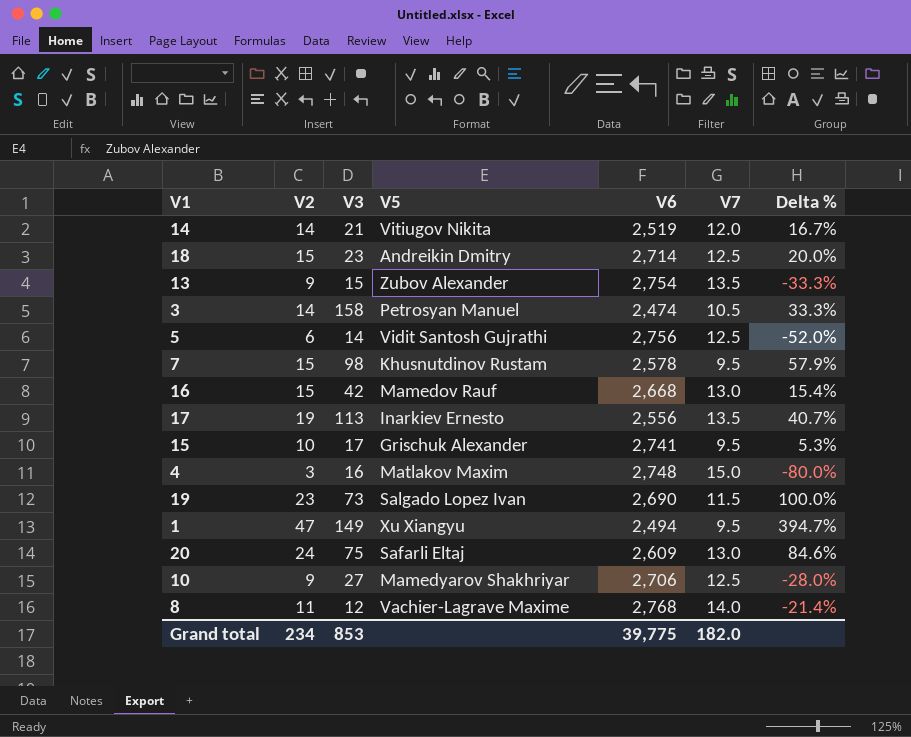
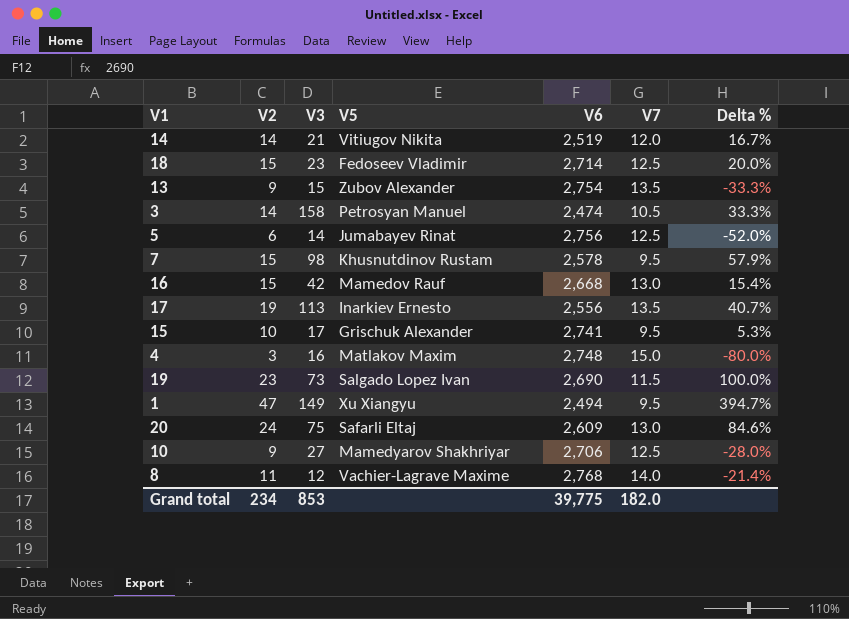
18 | V5: Andreikin Dmitry -> Fedoseev Vladimir
5 | V5: Vidit Santosh Gujrathi -> Jumabayev Rinat

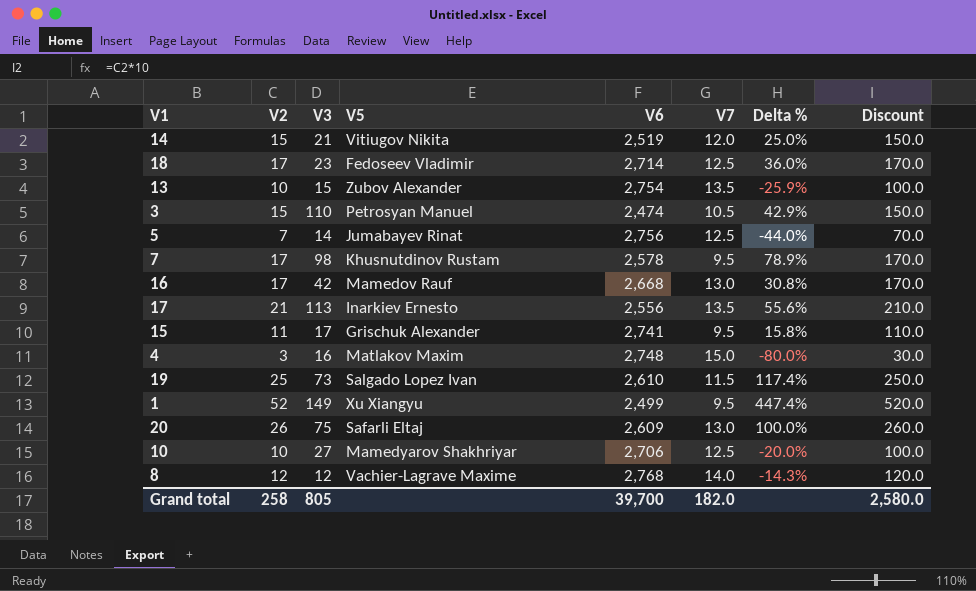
column Discount | formula: none -> [V2] * 10
14 | V2: 14 -> 15
14 | Delta %: 16.7% -> 25.0%
18 | V2: 15 -> 17
18 | Delta %: 20.0% -> 36.0%
13 | V2: 9 -> 10
13 | Delta %: -33.3% -> -25.9%
3 | V2: 14 -> 15
3 | V3: 158 -> 110
3 | Delta %: 33.3% -> 42.9%
5 | V2: 6 -> 7
5 | Delta %: -52.0% -> -44.0%
7 | V2: 15 -> 17
7 | Delta %: 57.9% -> 78.9%
16 | V2: 15 -> 17
16 | Delta %: 15.4% -> 30.8%
17 | V2: 19 -> 21
17 | Delta %: 40.7% -> 55.6%
15 | V2: 10 -> 11
15 | Delta %: 5.3% -> 15.8%
19 | V2: 23 -> 25
19 | V6: 2,690 -> 2,610
19 | Delta %: 100.0% -> 117.4%
1 | V2: 47 -> 52
1 | V6: 2,494 -> 2,499
1 | Delta %: 394.7% -> 447.4%
20 | V2: 24 -> 26
20 | Delta %: 84.6% -> 100.0%
10 | V2: 9 -> 10
10 | Delta %: -28.0% -> -20.0%
8 | V2: 11 -> 12
8 | Delta %: -21.4% -> -14.3%
Grand total | V2: 234 -> 258
Grand total | V3: 853 -> 805
Grand total | V6: 39,775 -> 39,700

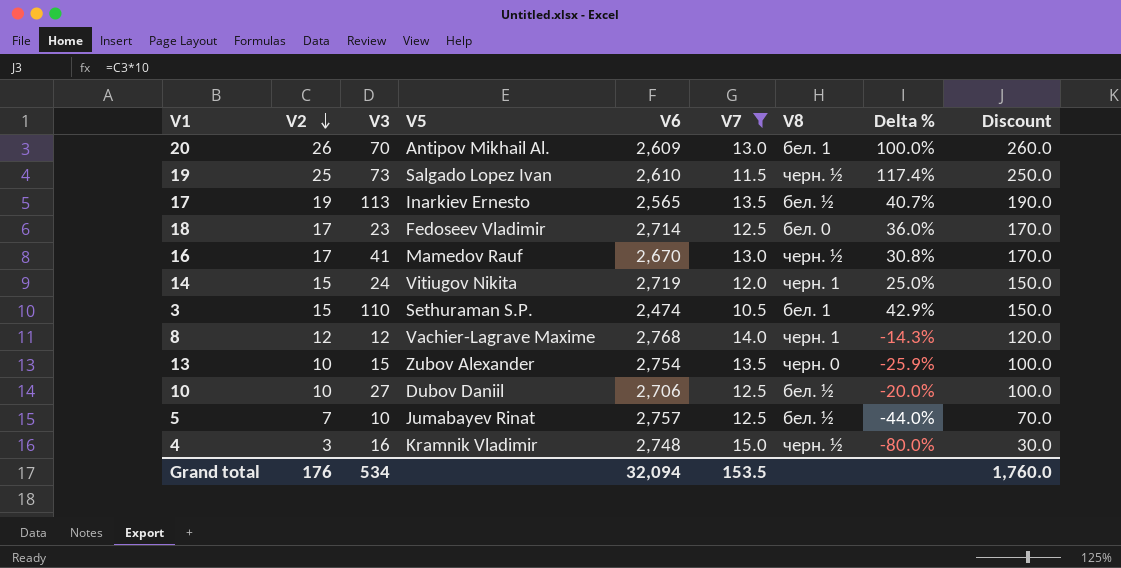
filter: none -> V7 != 9.5
row order: none -> V2 descending
column V8 | position: none -> 7
20 | V3: 75 -> 70
20 | V5: Safarli Eltaj -> Antipov Mikhail Al.
17 | V2: 21 -> 19
17 | V6: 2,556 -> 2,565
17 | Delta %: 55.6% -> 40.7%
17 | Discount: 210.0 -> 190.0
16 | V3: 42 -> 41
16 | V6: 2,668 -> 2,670
14 | V3: 21 -> 24
14 | V6: 2,519 -> 2,719
3 | V5: Petrosyan Manuel -> Sethuraman S.P.
10 | V5: Mamedyarov Shakhriyar -> Dubov Daniil
5 | V3: 14 -> 10
5 | V6: 2,756 -> 2,757
4 | V5: Matlakov Maxim -> Kramnik Vladimir
Grand total | V2: 258 -> 176
Grand total | V3: 805 -> 534
Grand total | V6: 39,700 -> 32,094
Grand total | V7: 182.0 -> 153.5
Grand total | Discount: 2,580.0 -> 1,760.0

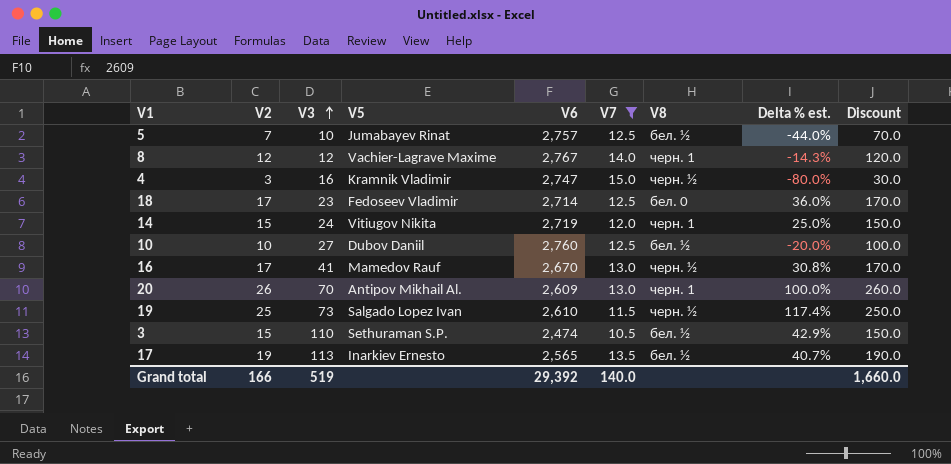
row order: V2 descending -> V3 ascending
column name: Delta % -> Delta % est.
row 13: 10 | 15 | Zubov Alexander | 2,754 | 13.5 | черн. 0 | -25.9% | 100.0 -> none
8 | V6: 2,768 -> 2,767
4 | V6: 2,748 -> 2,747
10 | V6: 2,706 -> 2,760
20 | V8: бел. 1 -> черн. 1
3 | V8: бел. 1 -> бел. ½
Grand total | V2: 176 -> 166
Grand total | V3: 534 -> 519
Grand total | V6: 32,094 -> 29,392
Grand total | V7: 153.5 -> 140.0
Grand total | Discount: 1,760.0 -> 1,660.0

